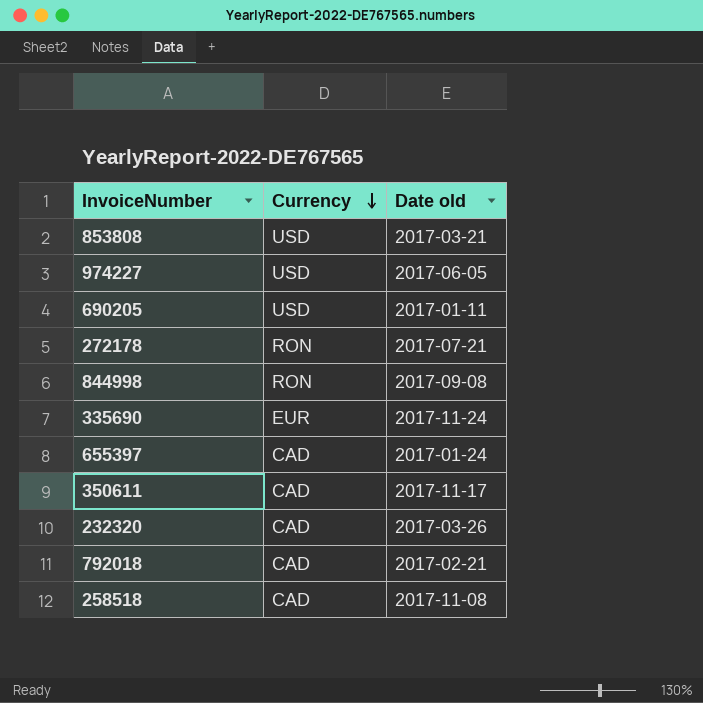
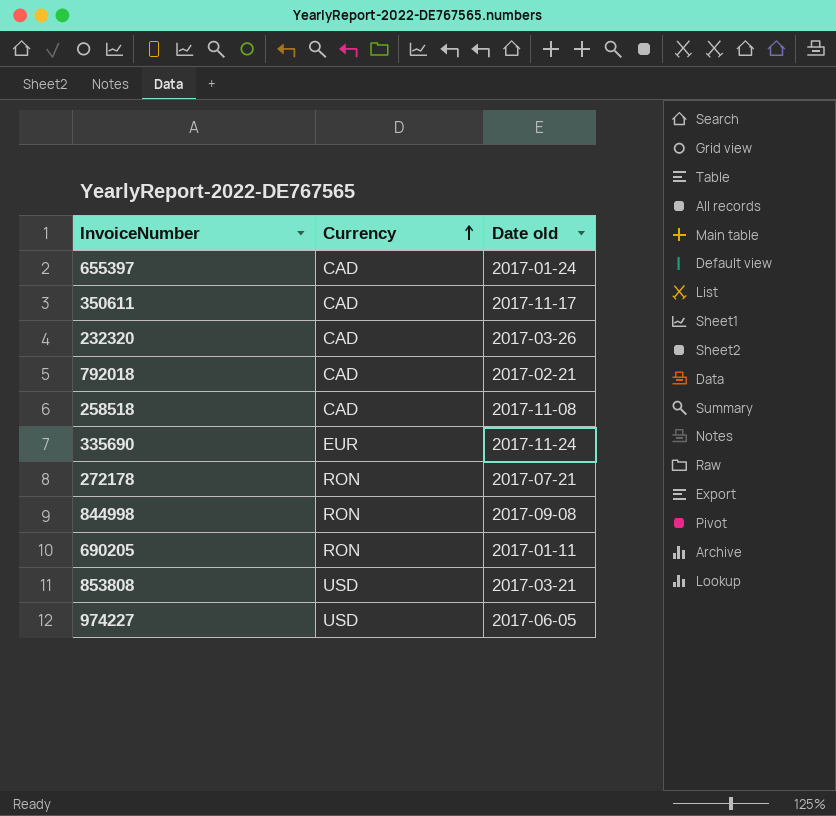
row order: Currency descending -> Currency ascending
690205 | Currency: USD -> RON

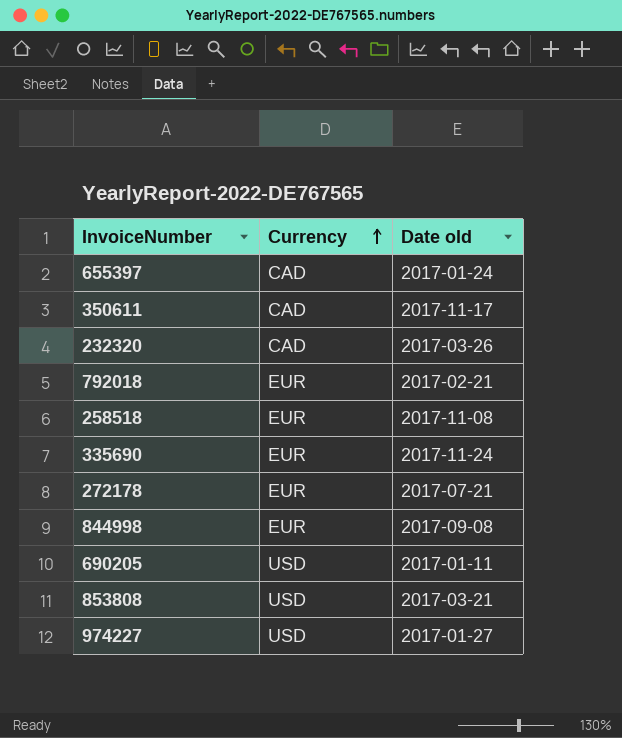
792018 | Currency: CAD -> EUR
258518 | Currency: CAD -> EUR
272178 | Currency: RON -> EUR
844998 | Currency: RON -> EUR
690205 | Currency: RON -> USD
974227 | Date old: 2017-06-05 -> 2017-01-27

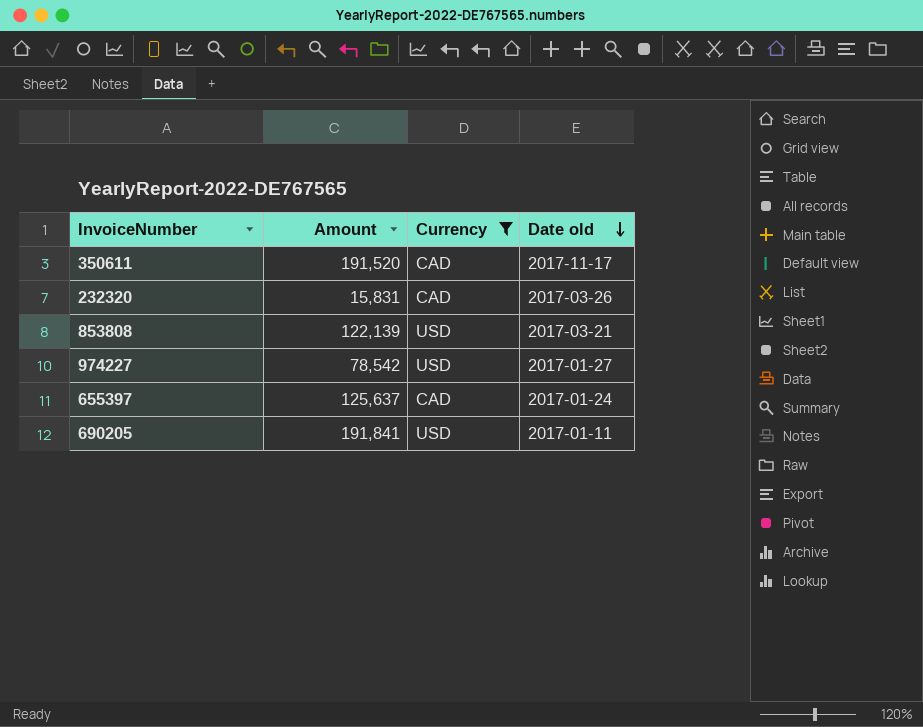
filter: none -> Currency != EUR
row order: Currency ascending -> Date old descending
column Amount | position: none -> 2

